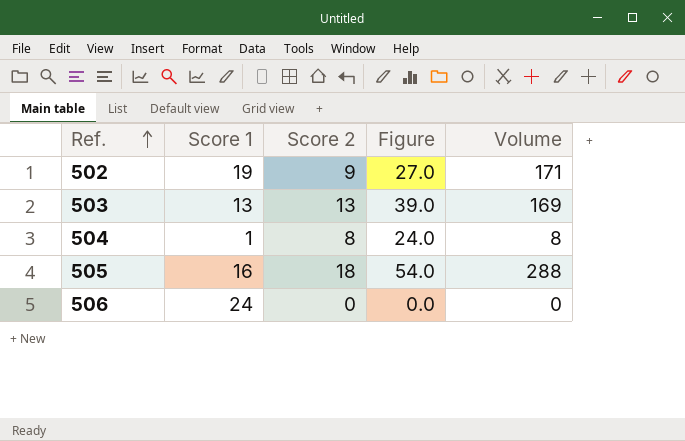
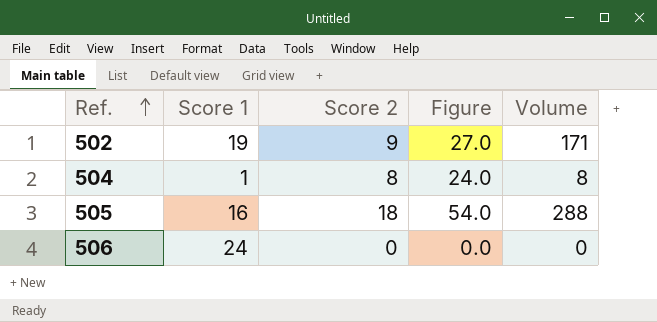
row 503: 13 | 13 | 39.0 | 169 -> none

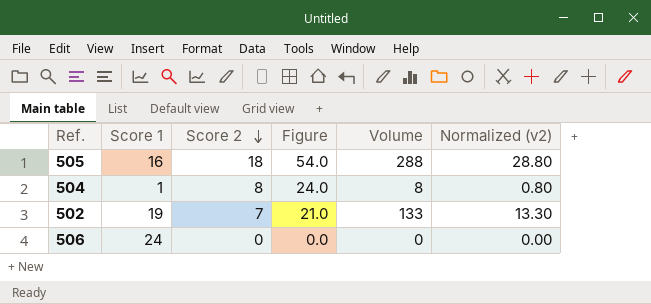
row order: Ref. ascending -> Score 2 descending
column Normalized (v2) | formula: none -> [Volume] * 0.1
502 | Score 2: 9 -> 7
502 | Figure: 27.0 -> 21.0
502 | Volume: 171 -> 133

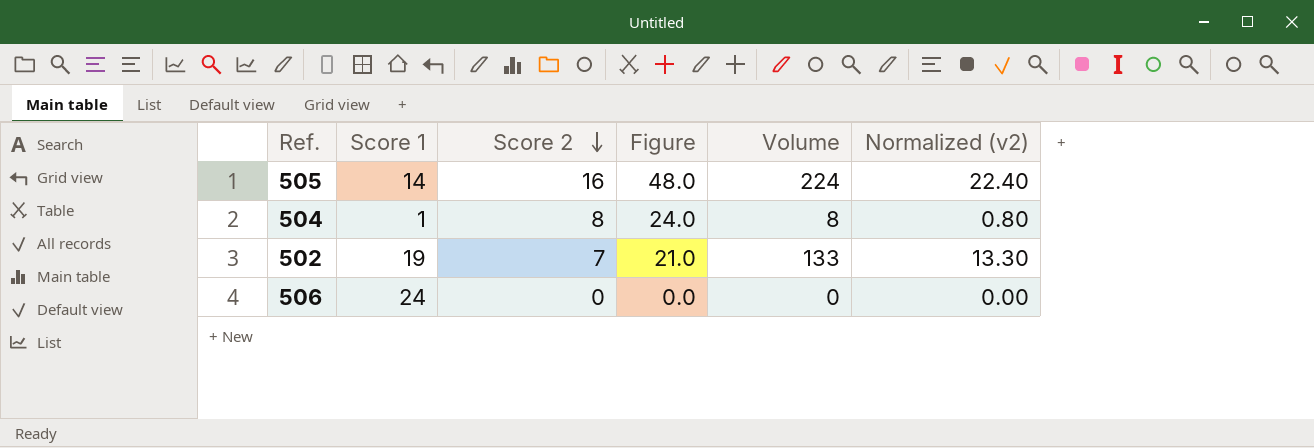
505 | Score 1: 16 -> 14
505 | Score 2: 18 -> 16
505 | Figure: 54.0 -> 48.0
505 | Volume: 288 -> 224
505 | Normalized (v2): 28.80 -> 22.40

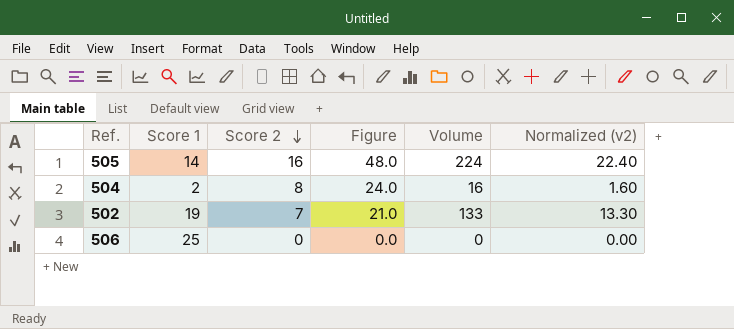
504 | Score 1: 1 -> 2
504 | Volume: 8 -> 16
504 | Normalized (v2): 0.80 -> 1.60
506 | Score 1: 24 -> 25

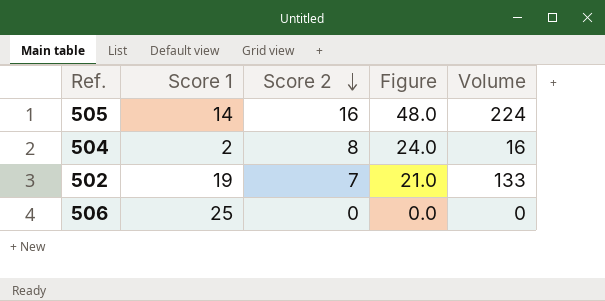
column Normalized (v2) | formula: [Volume] * 0.1 -> none

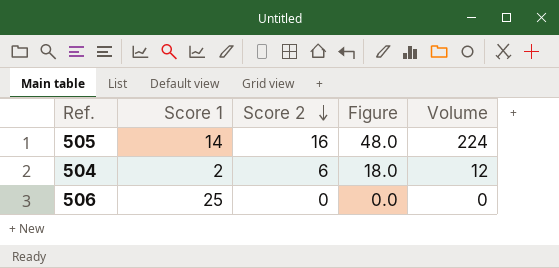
row 502: 19 | 7 | 21.0 | 133 -> none
504 | Score 2: 8 -> 6
504 | Figure: 24.0 -> 18.0
504 | Volume: 16 -> 12

